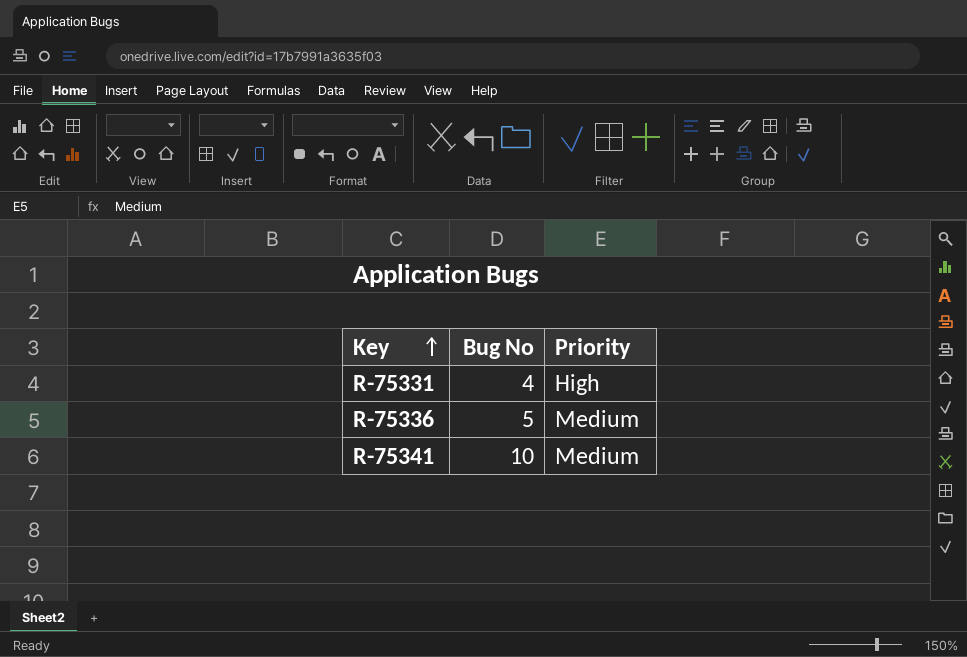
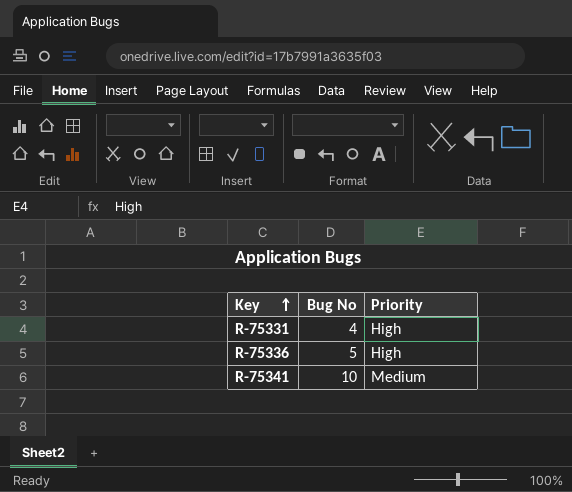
R-75336 | Priority: Medium -> High

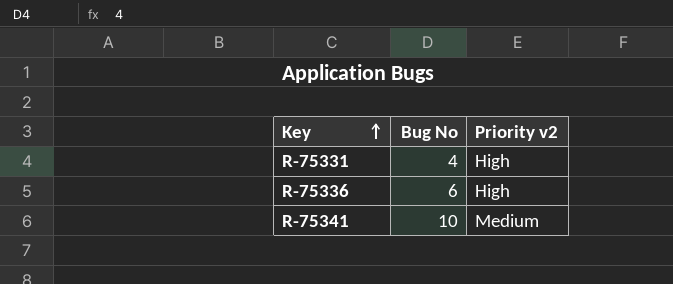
column name: Priority -> Priority v2
R-75336 | Bug No: 5 -> 6

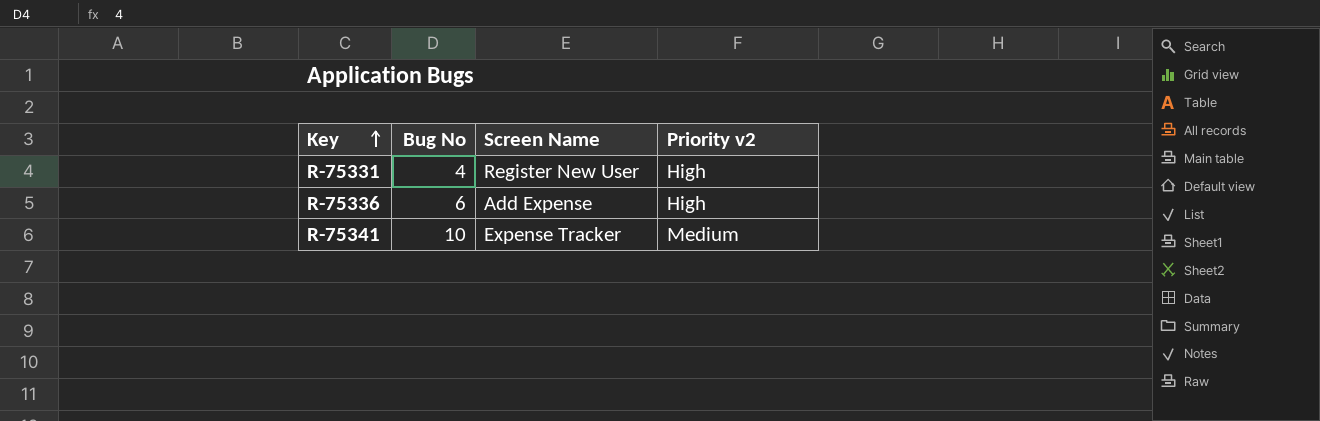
column Screen Name | position: none -> 3

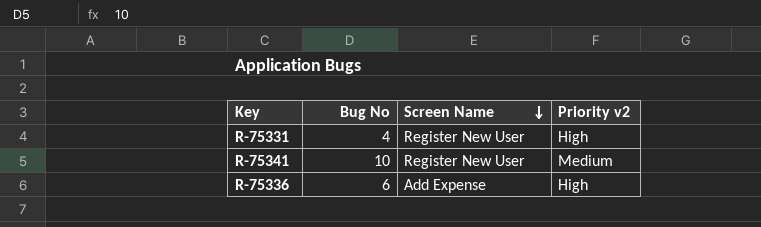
row order: Key ascending -> Screen Name descending
R-75341 | Screen Name: Expense Tracker -> Register New User

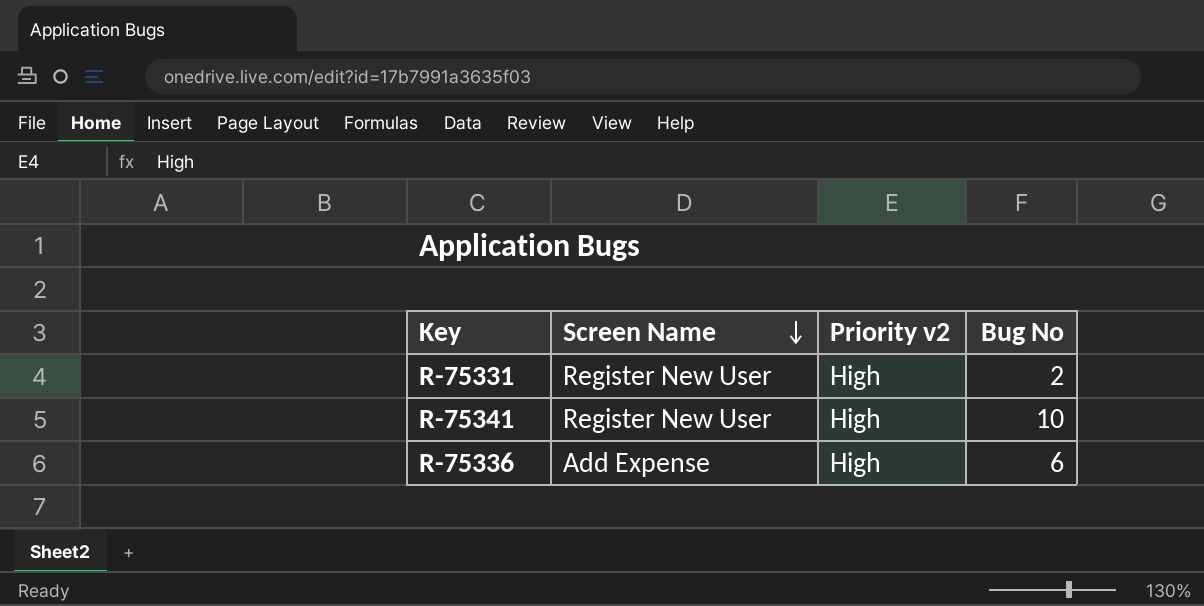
column Bug No | position: 2 -> 4
R-75331 | Bug No: 4 -> 2
R-75341 | Priority v2: Medium -> High

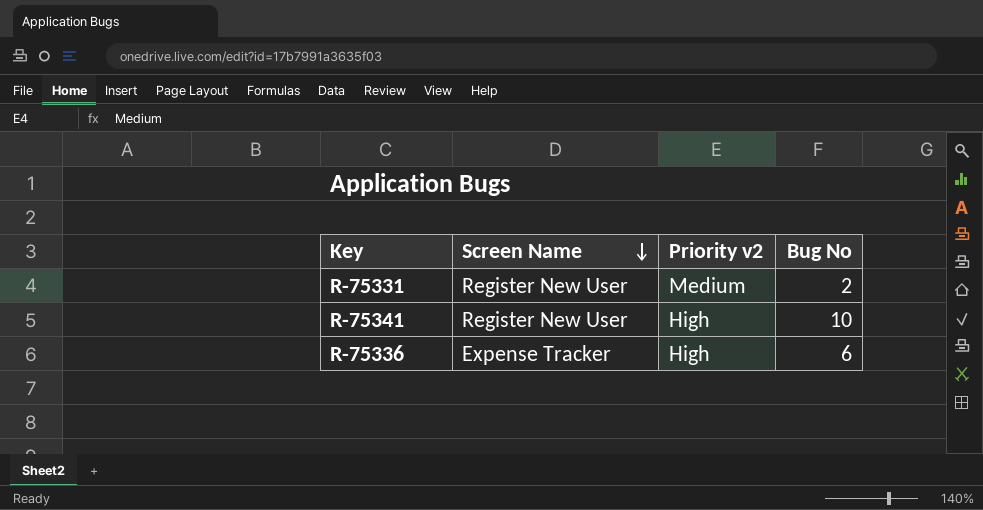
R-75331 | Priority v2: High -> Medium
R-75336 | Screen Name: Add Expense -> Expense Tracker

